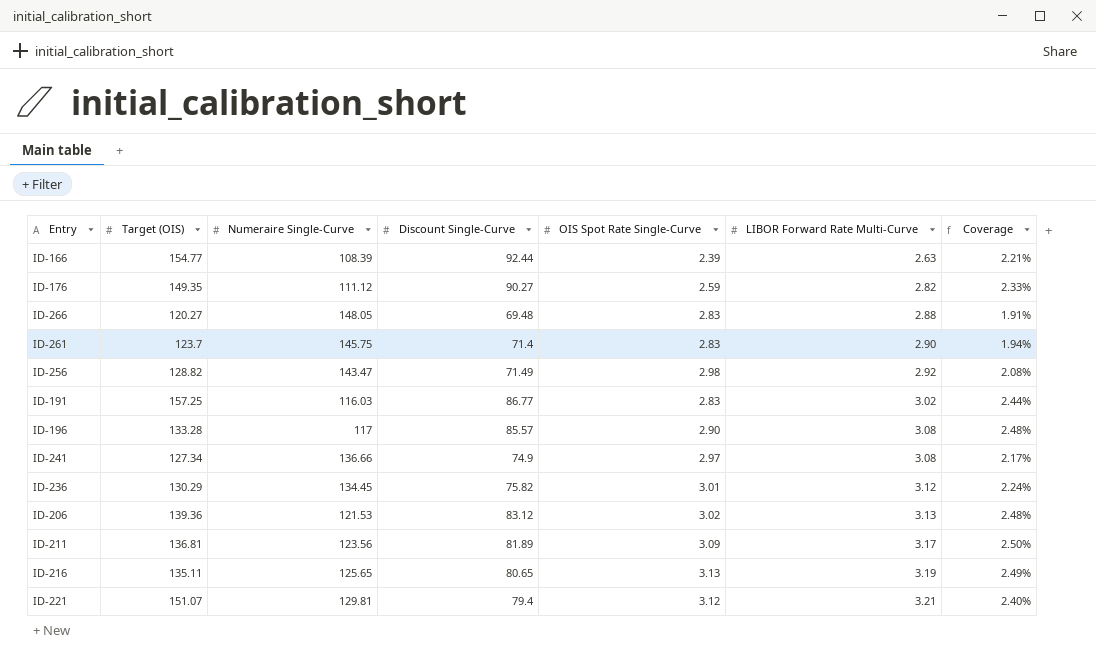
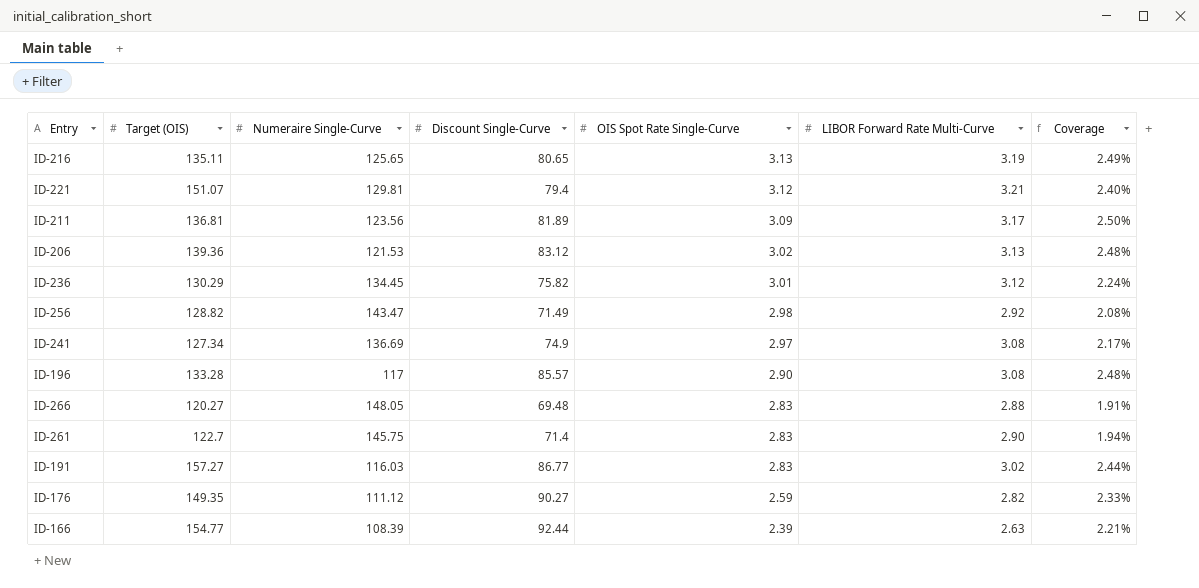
row order: LIBOR Forward Rate Multi-Curve ascending -> OIS Spot Rate Single-Curve descending
ID-241 | Numeraire Single-Curve: 136.66 -> 136.69
ID-261 | Target (OIS): 123.7 -> 122.7
ID-191 | Target (OIS): 157.25 -> 157.27

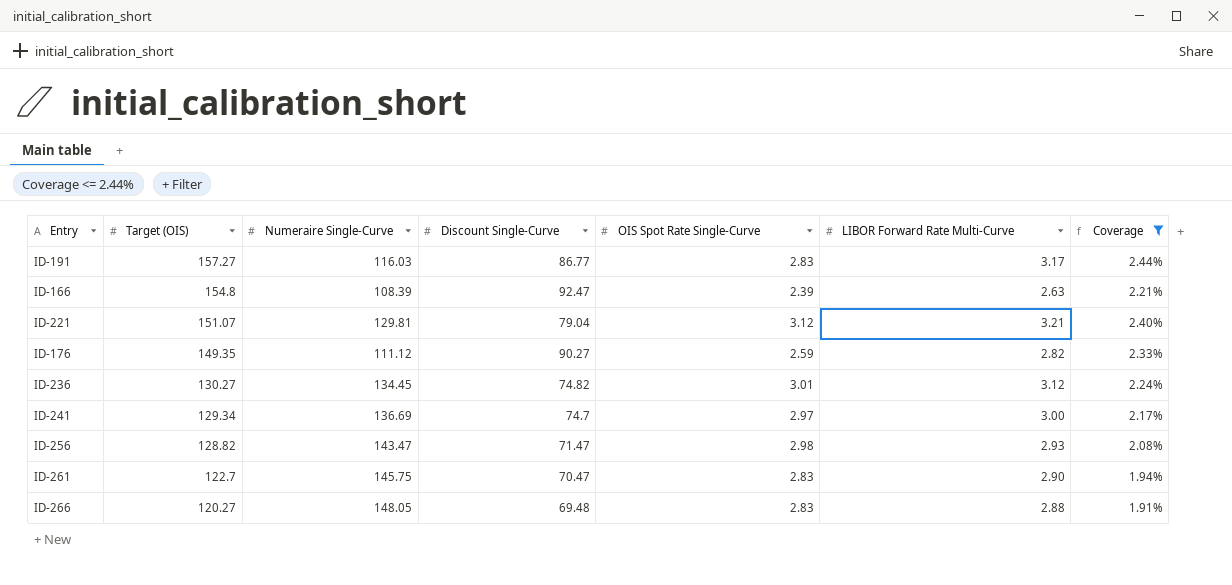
filter: none -> Coverage <= 2.44%
row order: OIS Spot Rate Single-Curve descending -> Target (OIS) descending
ID-191 | LIBOR Forward Rate Multi-Curve: 3.02 -> 3.17
ID-166 | Target (OIS): 154.77 -> 154.8
ID-166 | Discount Single-Curve: 92.44 -> 92.47
ID-221 | Discount Single-Curve: 79.4 -> 79.04
ID-236 | Target (OIS): 130.29 -> 130.27
ID-236 | Discount Single-Curve: 75.82 -> 74.82
ID-241 | Target (OIS): 127.34 -> 129.34
ID-241 | Discount Single-Curve: 74.9 -> 74.7
ID-241 | LIBOR Forward Rate Multi-Curve: 3.08 -> 3.00
ID-256 | Discount Single-Curve: 71.49 -> 71.47
ID-256 | LIBOR Forward Rate Multi-Curve: 2.92 -> 2.93
ID-261 | Discount Single-Curve: 71.4 -> 70.47

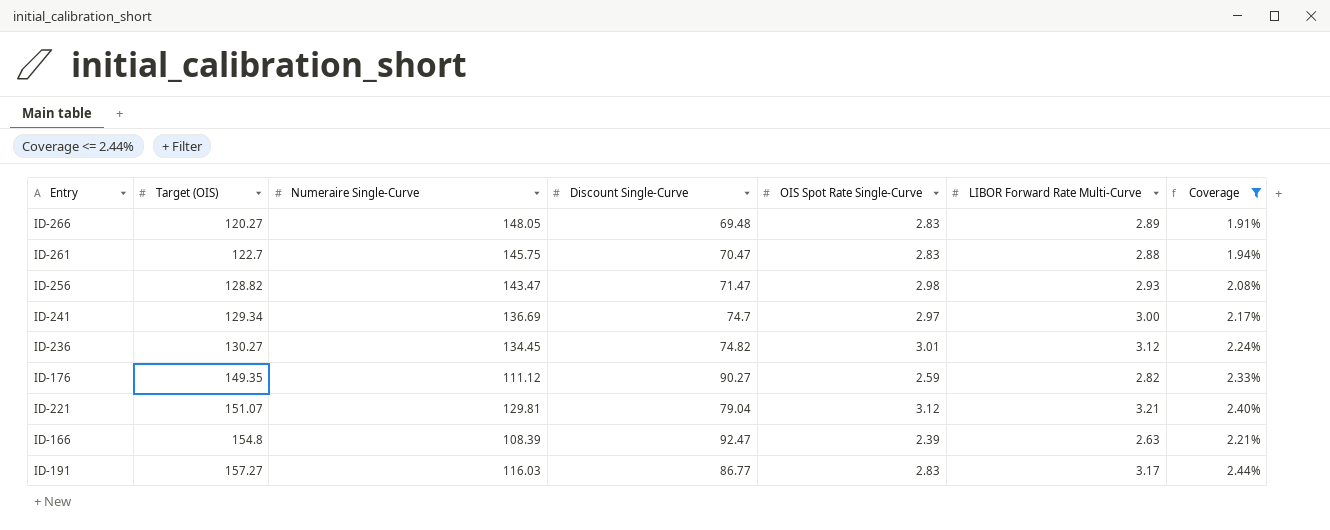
row order: Target (OIS) descending -> Target (OIS) ascending
ID-266 | LIBOR Forward Rate Multi-Curve: 2.88 -> 2.89
ID-261 | LIBOR Forward Rate Multi-Curve: 2.90 -> 2.88

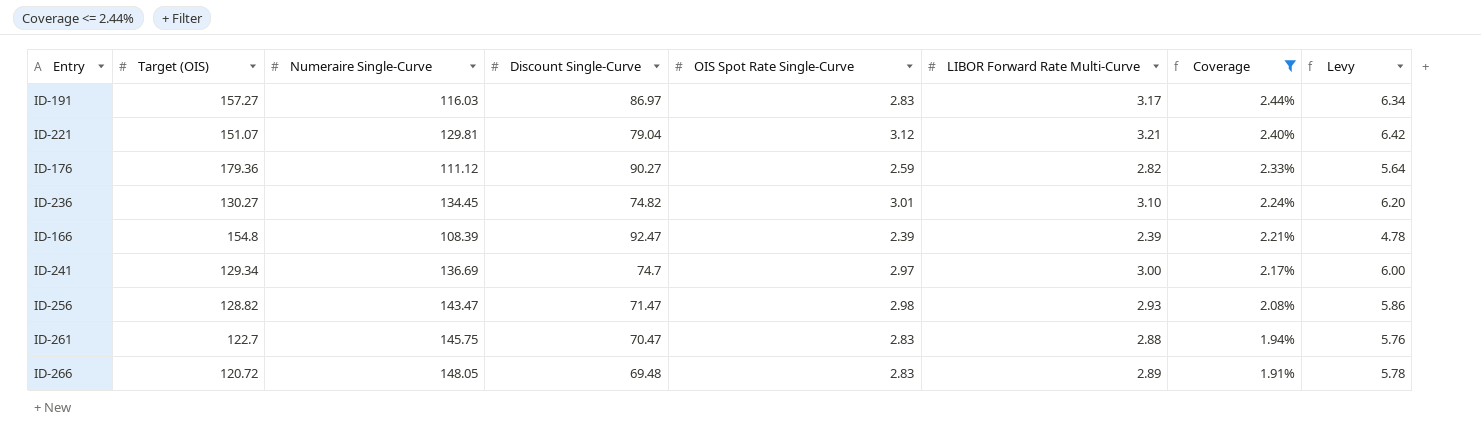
row order: Target (OIS) ascending -> Coverage descending
column Levy | formula: none -> [LIBOR Forward Rate Multi-Curve] * 2
ID-191 | Discount Single-Curve: 86.77 -> 86.97
ID-176 | Target (OIS): 149.35 -> 179.36
ID-236 | LIBOR Forward Rate Multi-Curve: 3.12 -> 3.10
ID-166 | LIBOR Forward Rate Multi-Curve: 2.63 -> 2.39
ID-266 | Target (OIS): 120.27 -> 120.72

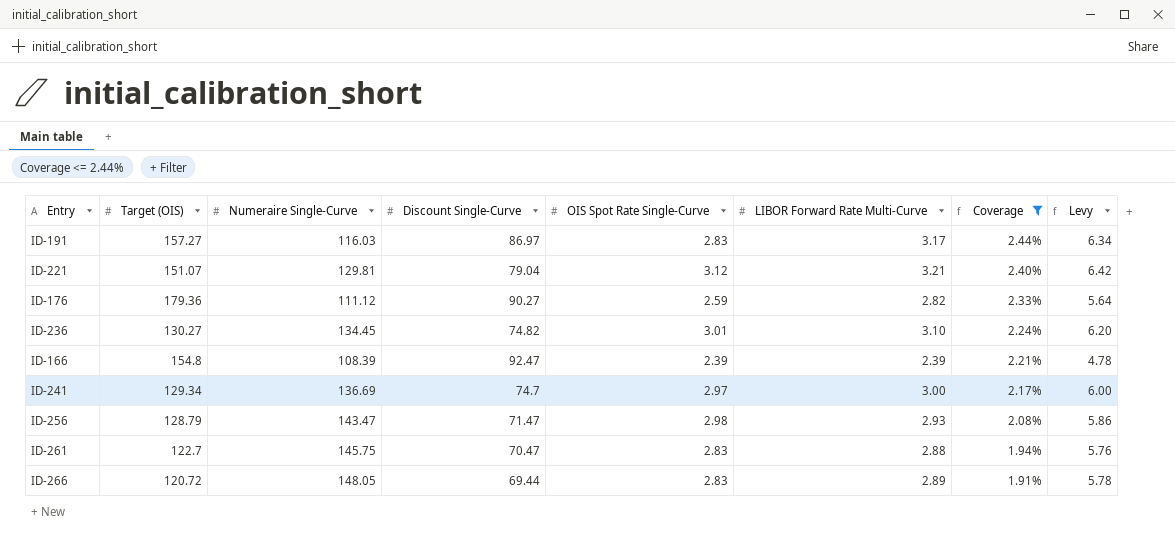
ID-256 | Target (OIS): 128.82 -> 128.79
ID-266 | Discount Single-Curve: 69.48 -> 69.44

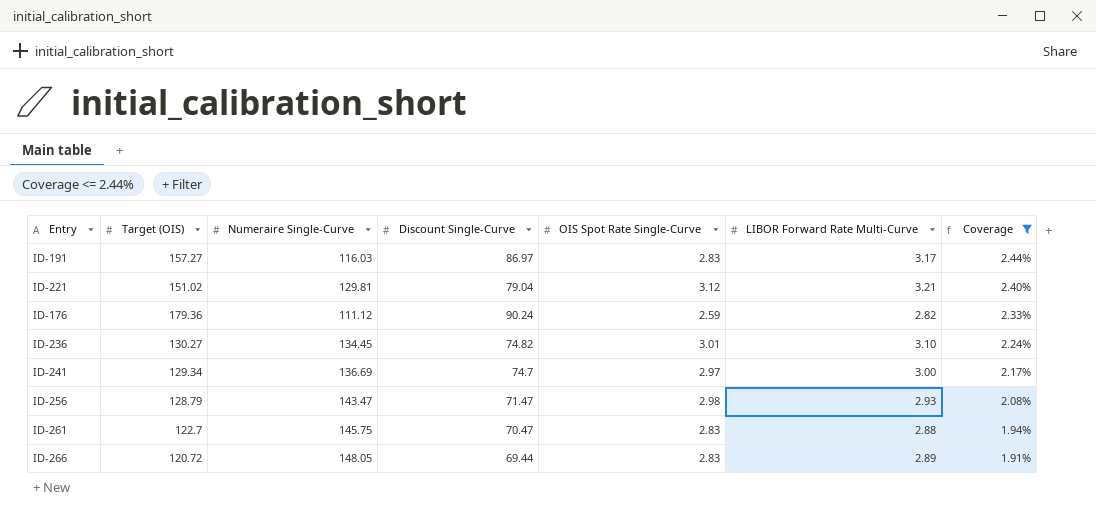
column Levy | formula: [LIBOR Forward Rate Multi-Curve] * 2 -> none
row ID-166: 154.8 | 108.39 | 92.47 | 2.39 | 2.39 | 2.21% | 4.78 -> none
ID-221 | Target (OIS): 151.07 -> 151.02
ID-176 | Discount Single-Curve: 90.27 -> 90.24

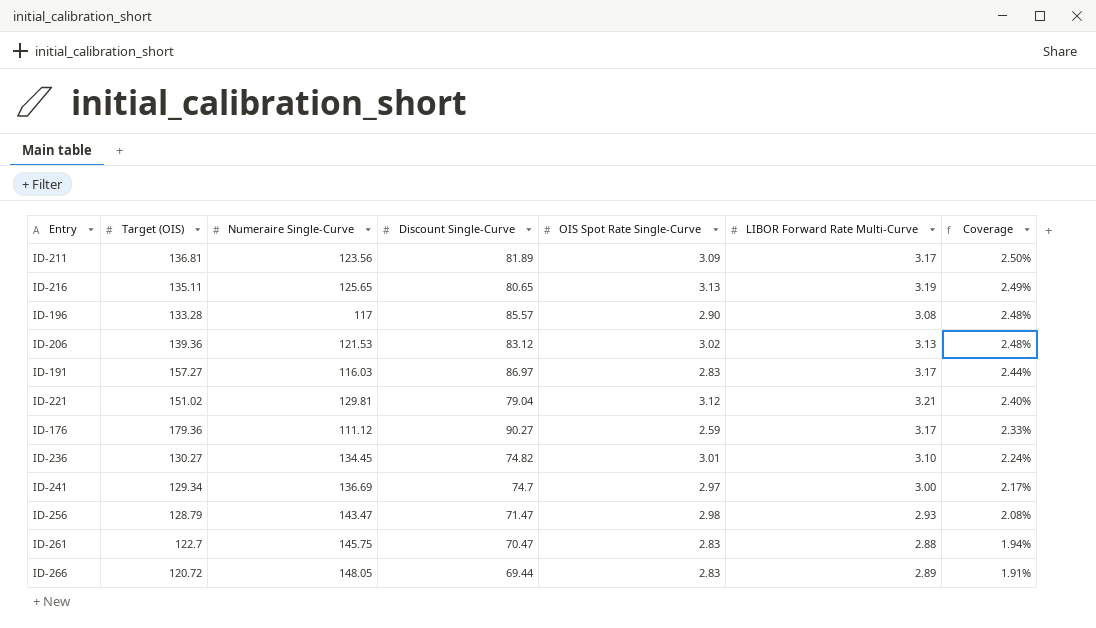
filter: Coverage <= 2.44% -> none
ID-176 | Discount Single-Curve: 90.24 -> 90.27
ID-176 | LIBOR Forward Rate Multi-Curve: 2.82 -> 3.17

